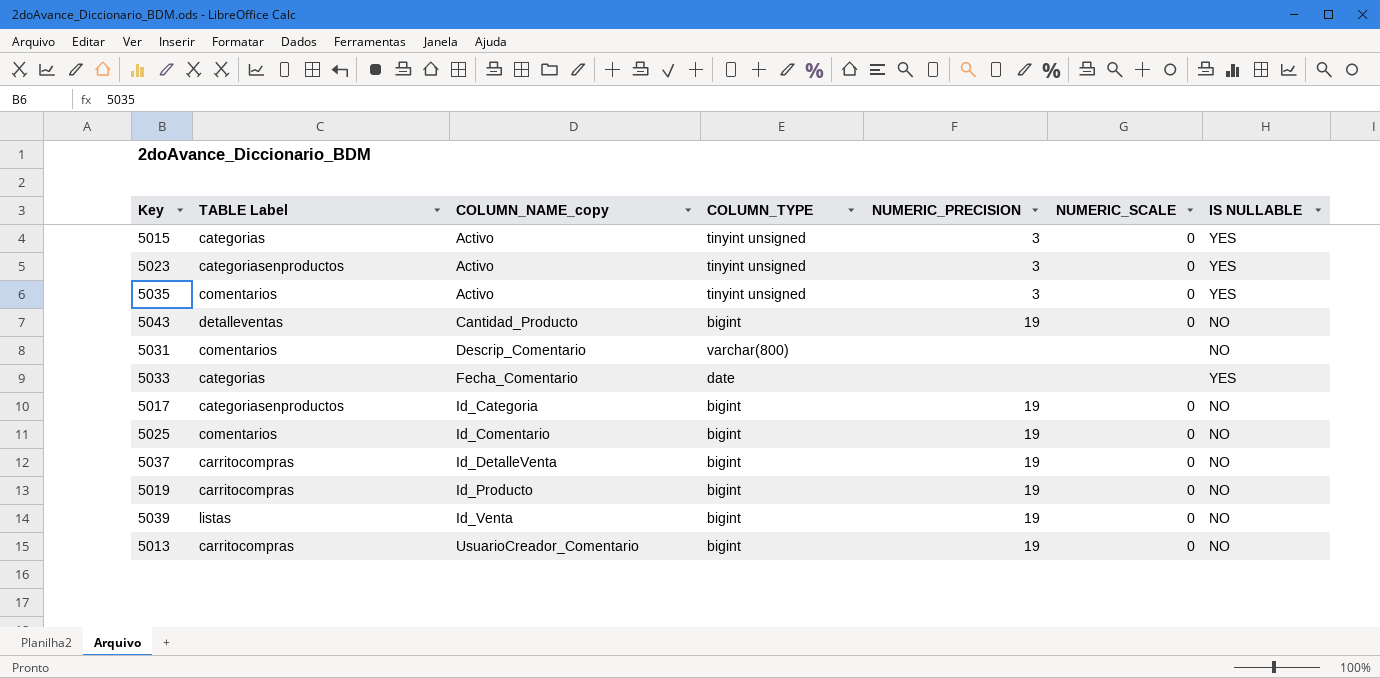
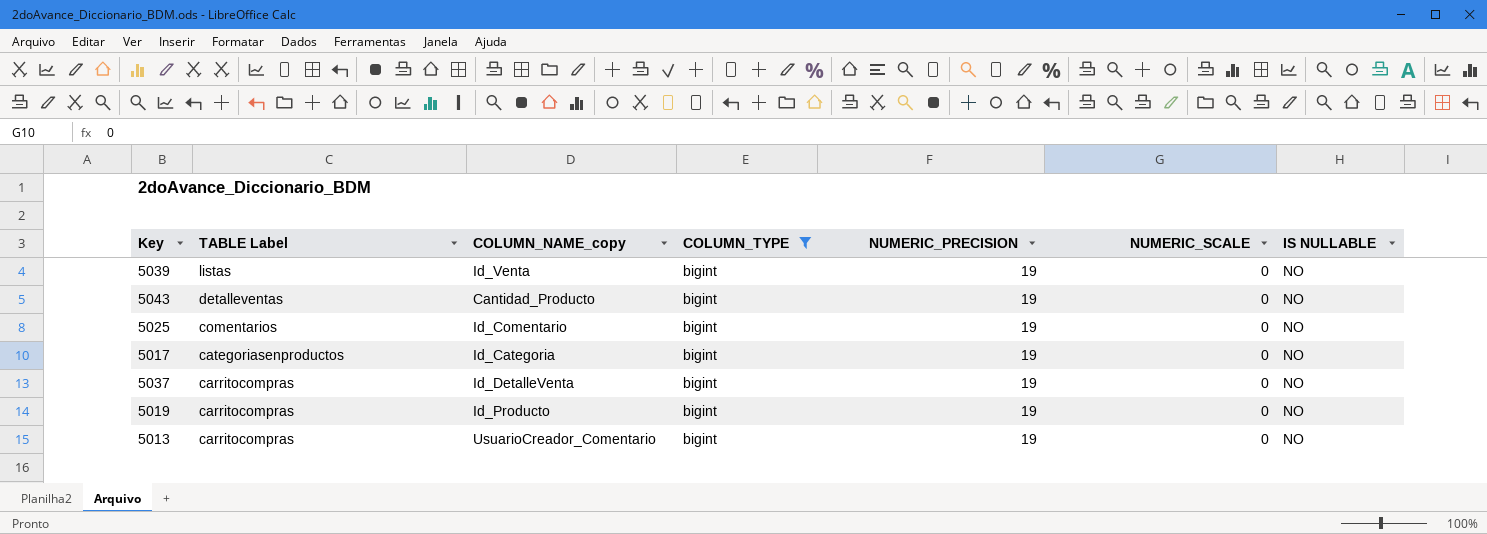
filter: none -> COLUMN_TYPE = bigint
row order: COLUMN_NAME_copy ascending -> TABLE Label descending

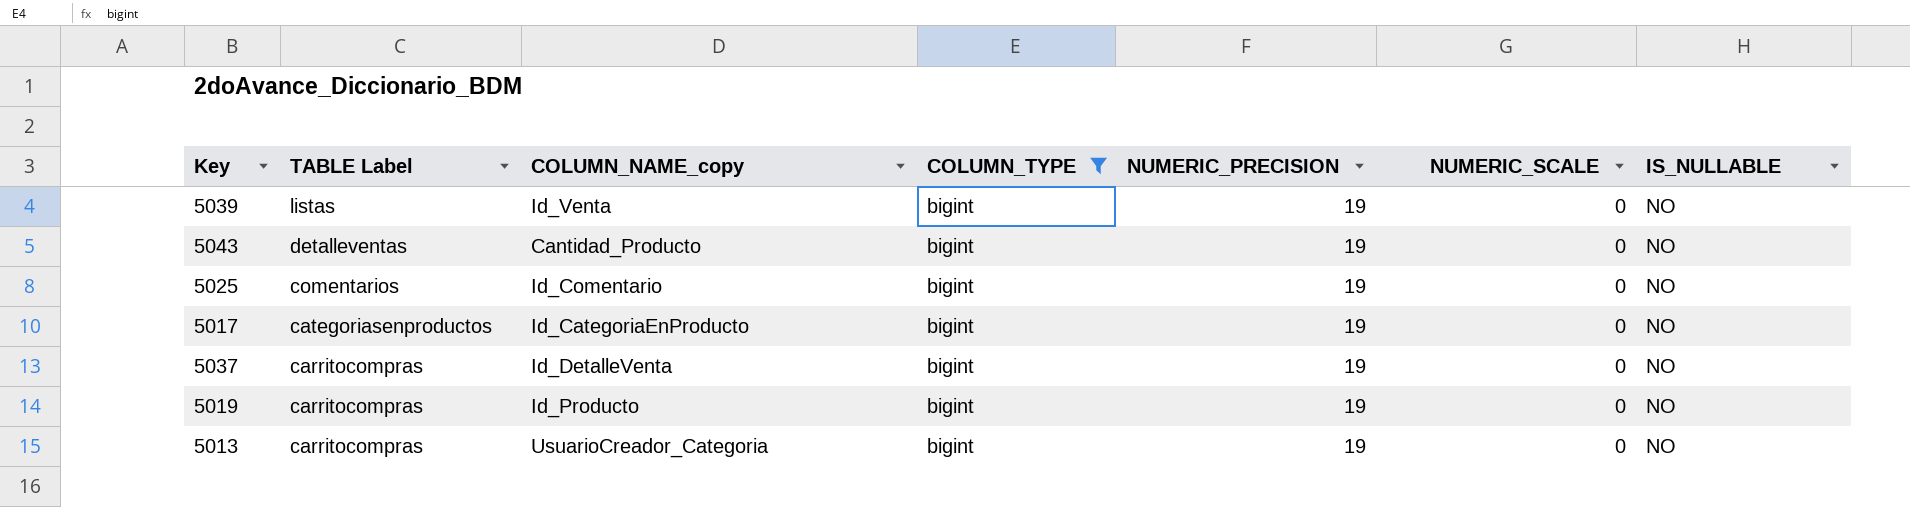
column name: IS NULLABLE -> IS_NULLABLE
5017 | COLUMN_NAME_copy: Id_Categoria -> Id_CategoriaEnProducto
5013 | COLUMN_NAME_copy: UsuarioCreador_Comentario -> UsuarioCreador_Categoria

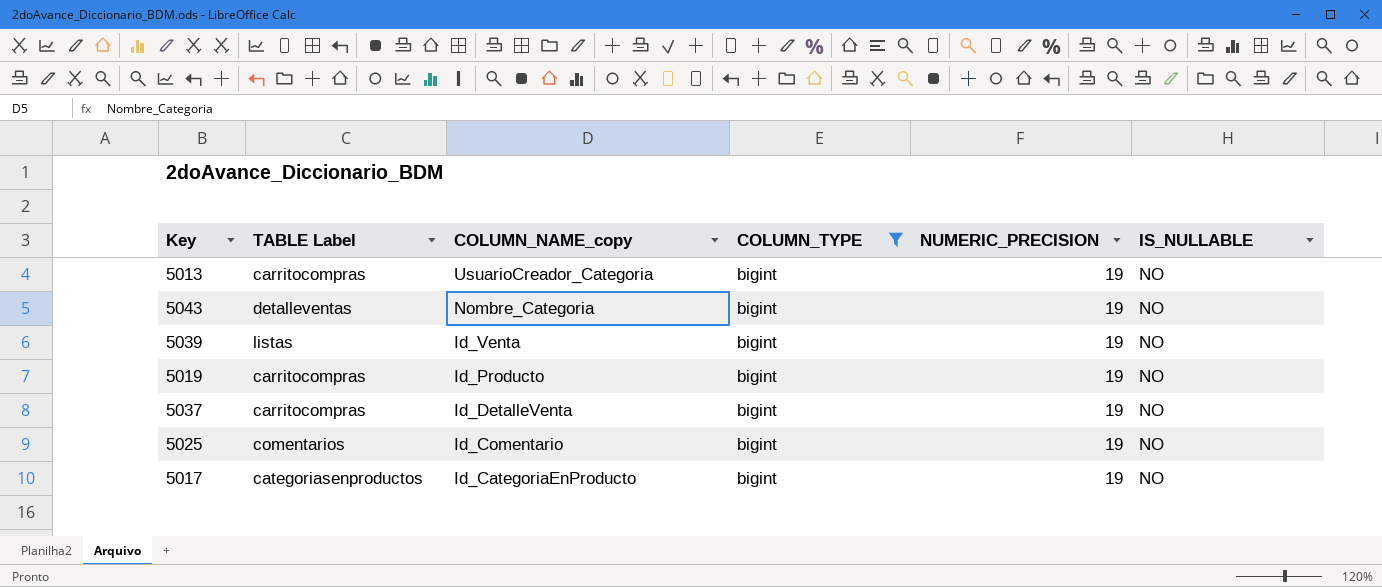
row order: TABLE Label descending -> COLUMN_NAME_copy descending
column NUMERIC_SCALE | position: 6 -> none
5043 | COLUMN_NAME_copy: Cantidad_Producto -> Nombre_Categoria

